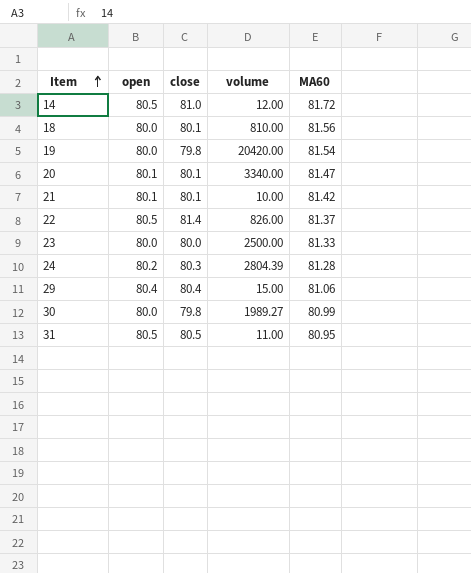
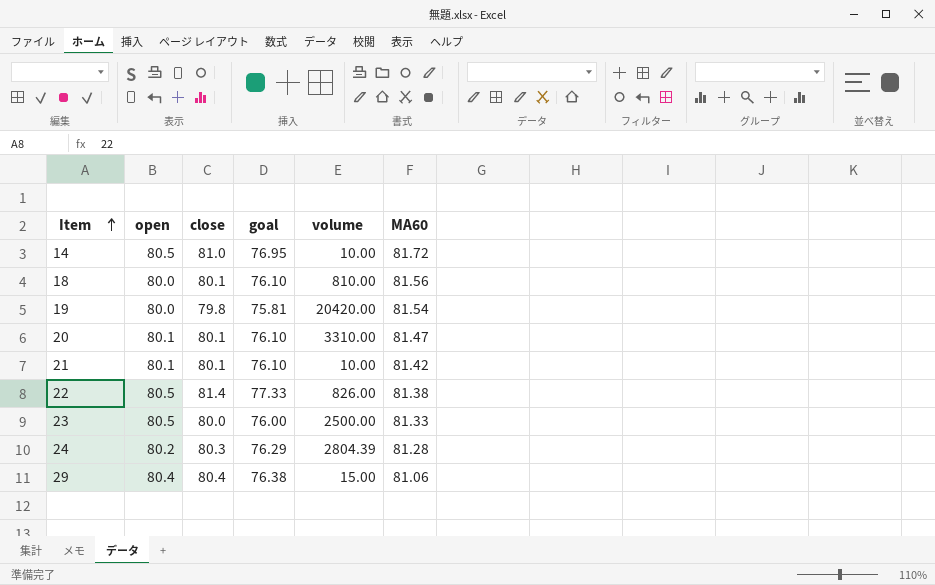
column goal | formula: none -> [close] * 0.95
row 30: 80.0 | 79.8 | 1989.27 | 80.99 -> none
row 31: 80.5 | 80.5 | 11.00 | 80.95 -> none
14 | volume: 12.00 -> 10.00
20 | volume: 3340.00 -> 3310.00
22 | MA60: 81.37 -> 81.38
23 | open: 80.0 -> 80.5

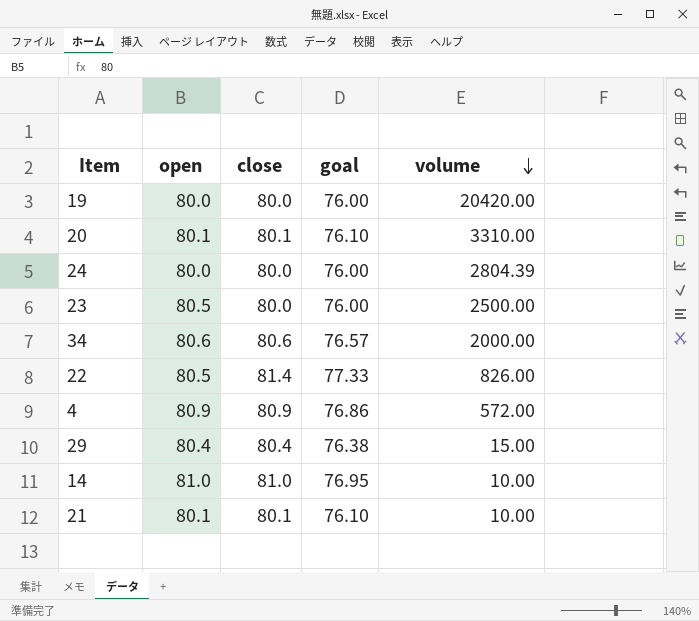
row order: Item ascending -> volume descending
column MA60 | position: 6 -> none
row 18: 80.0 | 80.1 | 76.10 | 810.00 | 81.56 -> none
19 | close: 79.8 -> 80.0
19 | goal: 75.81 -> 76.00
24 | open: 80.2 -> 80.0
24 | close: 80.3 -> 80.0
24 | goal: 76.29 -> 76.00
row 34: none -> 80.6 | 80.6 | 76.57 | 2000.00
row 4: none -> 80.9 | 80.9 | 76.86 | 572.00
14 | open: 80.5 -> 81.0

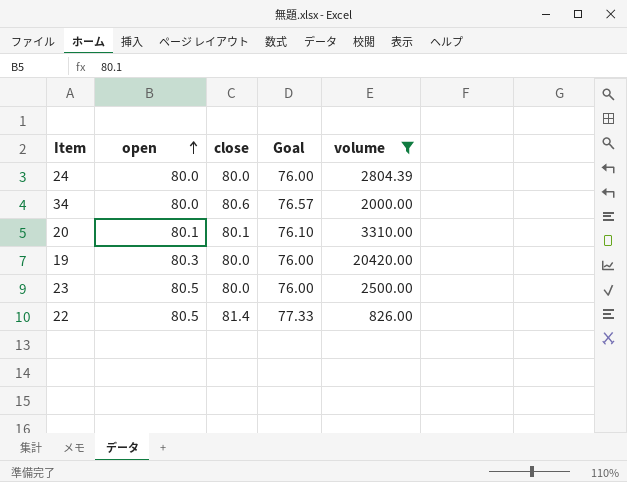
filter: none -> volume >= 826.00
row order: volume descending -> open ascending
column name: goal -> Goal
34 | open: 80.6 -> 80.0
19 | open: 80.0 -> 80.3

